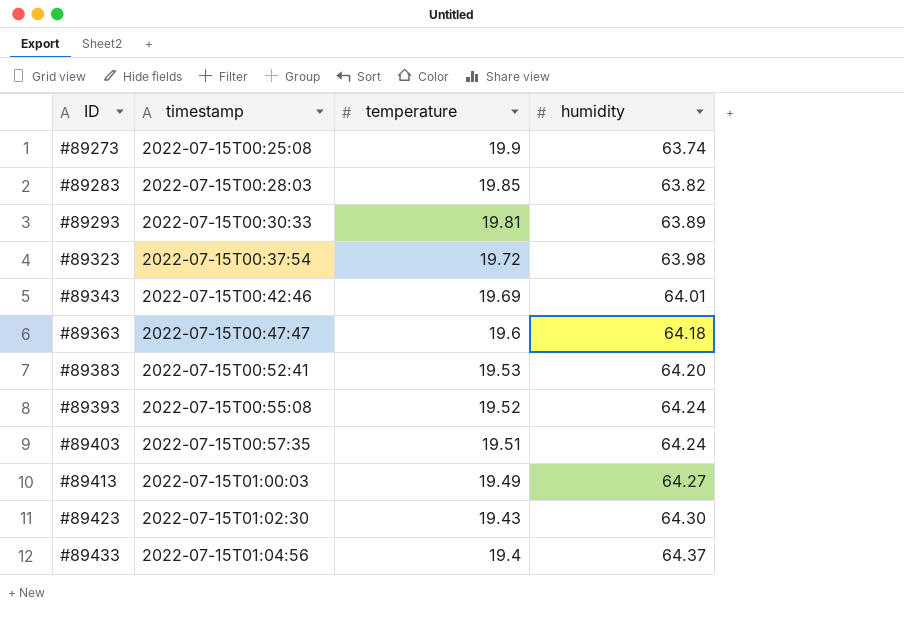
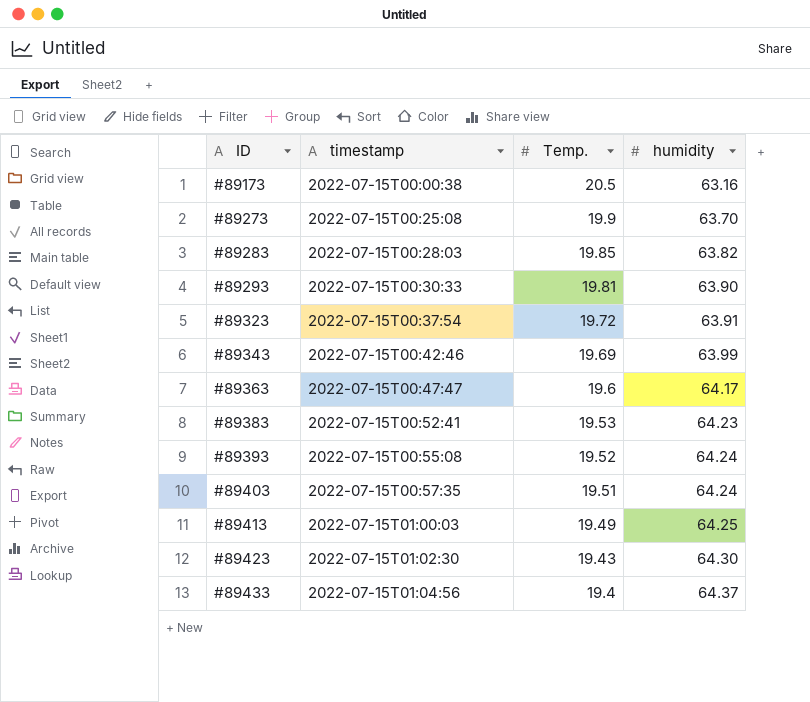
column name: temperature -> Temp.
row #89173: none -> 2022-07-15T00:00:38 | 20.5 | 63.16
#89273 | humidity: 63.74 -> 63.70
#89293 | humidity: 63.89 -> 63.90
#89323 | humidity: 63.98 -> 63.91
#89343 | humidity: 64.01 -> 63.99
#89363 | humidity: 64.18 -> 64.17
#89383 | humidity: 64.20 -> 64.23
#89413 | humidity: 64.27 -> 64.25

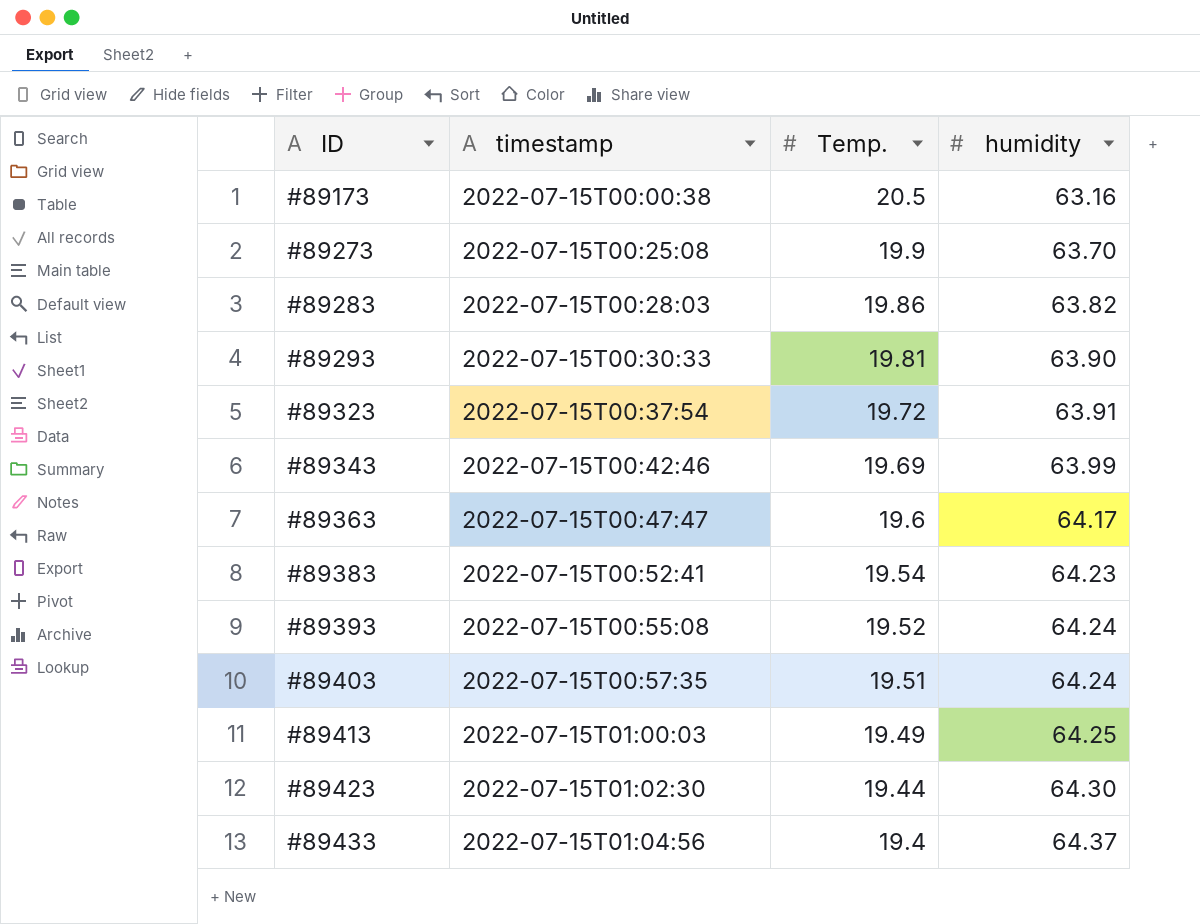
#89283 | Temp.: 19.85 -> 19.86
#89383 | Temp.: 19.53 -> 19.54
#89423 | Temp.: 19.43 -> 19.44

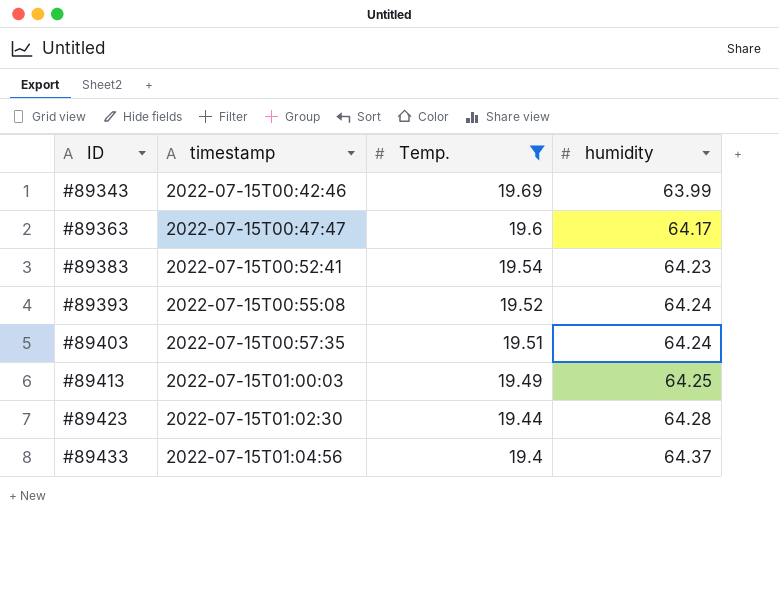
filter: none -> Temp. <= 19.69
#89423 | humidity: 64.30 -> 64.28

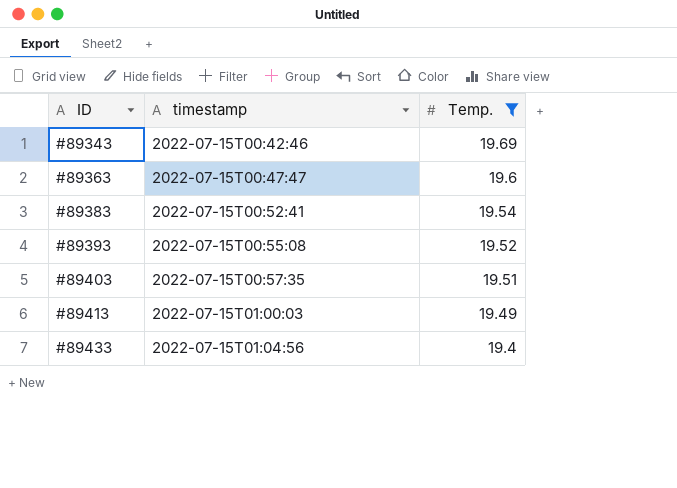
column humidity | position: 4 -> none
row #89423: 2022-07-15T01:02:30 | 19.44 | 64.28 -> none

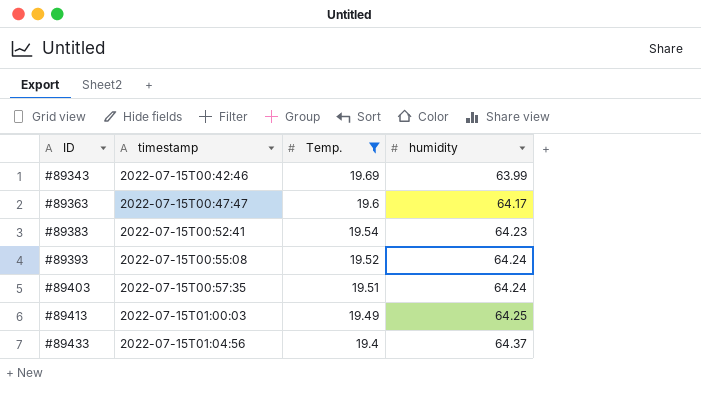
column humidity | position: none -> 4

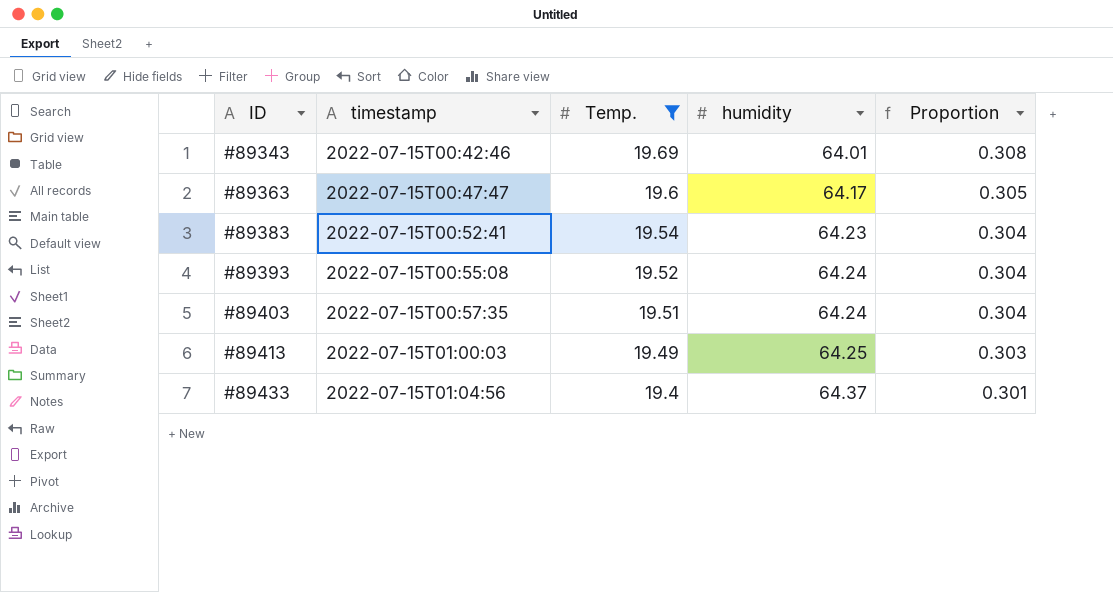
column Proportion | formula: none -> [Temp.] / [humidity]
#89343 | humidity: 63.99 -> 64.01

